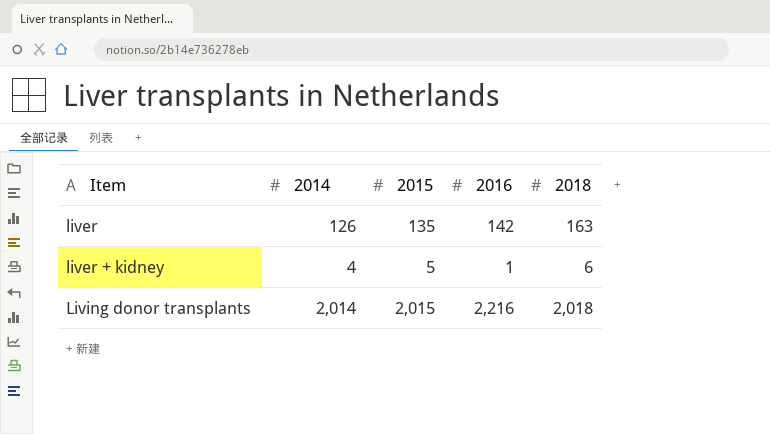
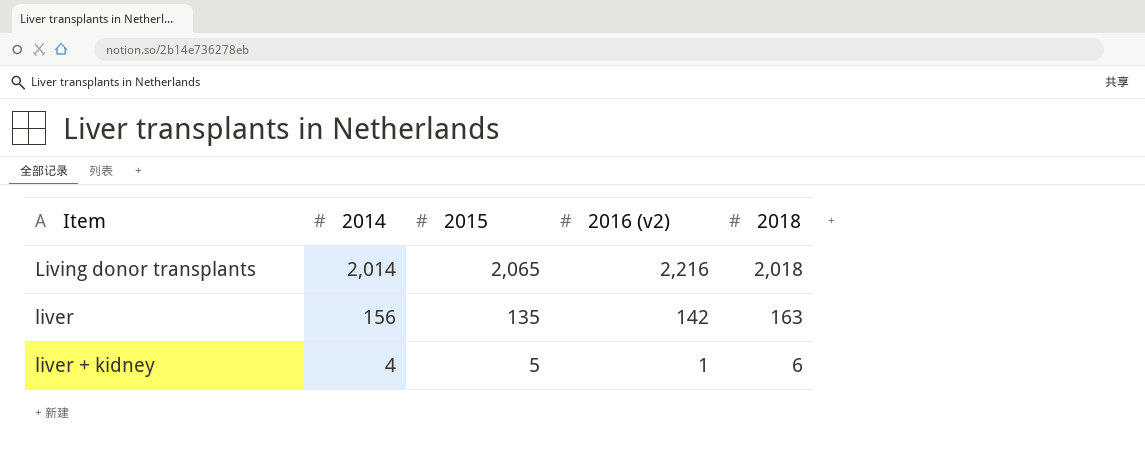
row order: Item ascending -> 2014 descending
column name: 2016 -> 2016 (v2)
Living donor transplants | 2015: 2,015 -> 2,065
liver | 2014: 126 -> 156

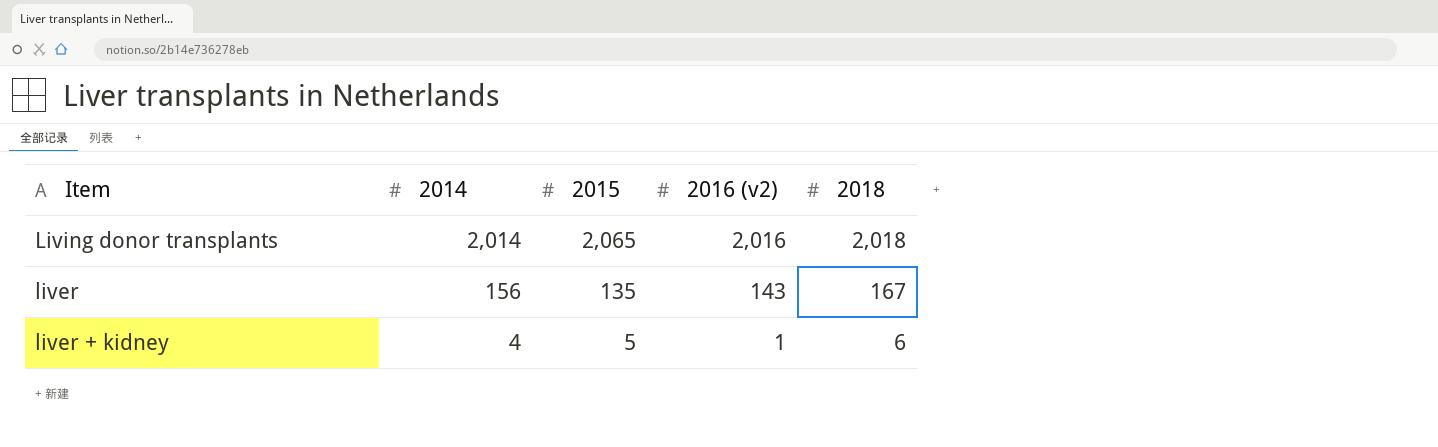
Living donor transplants | 2016 (v2): 2,216 -> 2,016
liver | 2016 (v2): 142 -> 143
liver | 2018: 163 -> 167

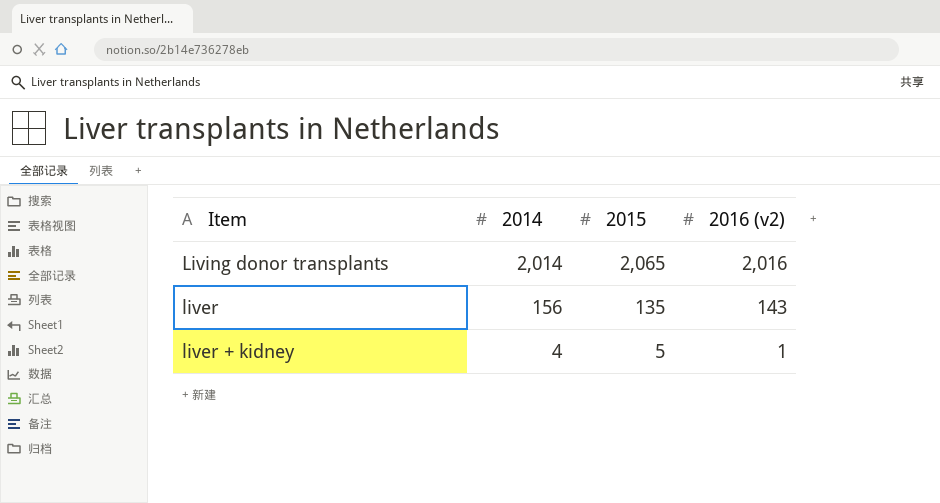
column 2018 | position: 5 -> none

